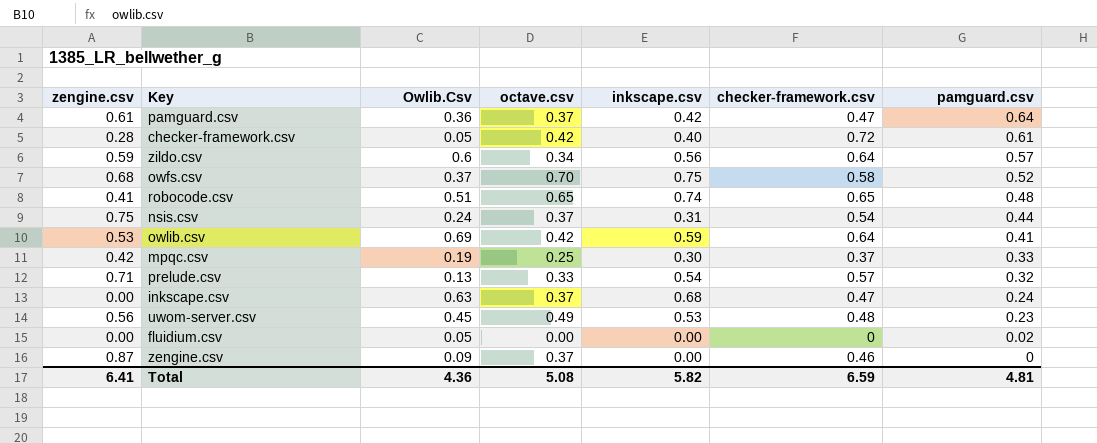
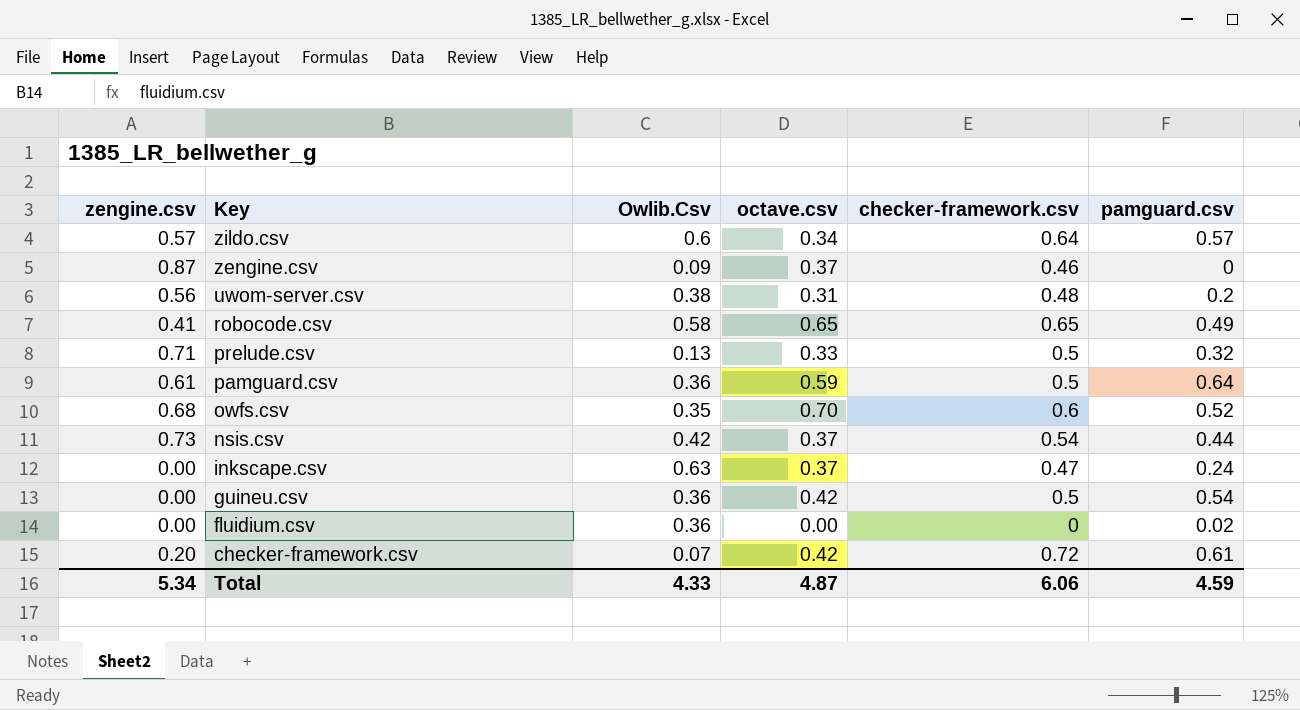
row order: pamguard.csv descending -> Key descending
column inkscape.csv | position: 5 -> none
row owlib.csv: 0.53 | 0.69 | 0.42 | 0.59 | 0.64 | 0.41 -> none
row mpqc.csv: 0.42 | 0.19 | 0.25 | 0.30 | 0.37 | 0.33 -> none
zildo.csv | zengine.csv: 0.59 -> 0.57
uwom-server.csv | Owlib.Csv: 0.45 -> 0.38
uwom-server.csv | octave.csv: 0.49 -> 0.31
uwom-server.csv | pamguard.csv: 0.23 -> 0.2
robocode.csv | Owlib.Csv: 0.51 -> 0.58
robocode.csv | pamguard.csv: 0.48 -> 0.49
prelude.csv | checker-framework.csv: 0.57 -> 0.5
pamguard.csv | octave.csv: 0.37 -> 0.59
pamguard.csv | checker-framework.csv: 0.47 -> 0.5
owfs.csv | Owlib.Csv: 0.37 -> 0.35
owfs.csv | checker-framework.csv: 0.58 -> 0.6
nsis.csv | zengine.csv: 0.75 -> 0.73
nsis.csv | Owlib.Csv: 0.24 -> 0.42
row guineu.csv: none -> 0.00 | 0.36 | 0.42 | 0.5 | 0.54
fluidium.csv | Owlib.Csv: 0.05 -> 0.36
checker-framework.csv | zengine.csv: 0.28 -> 0.20
checker-framework.csv | Owlib.Csv: 0.05 -> 0.07
Total | zengine.csv: 6.41 -> 5.34
Total | Owlib.Csv: 4.36 -> 4.33
Total | octave.csv: 5.08 -> 4.87
Total | checker-framework.csv: 6.59 -> 6.06
Total | pamguard.csv: 4.81 -> 4.59

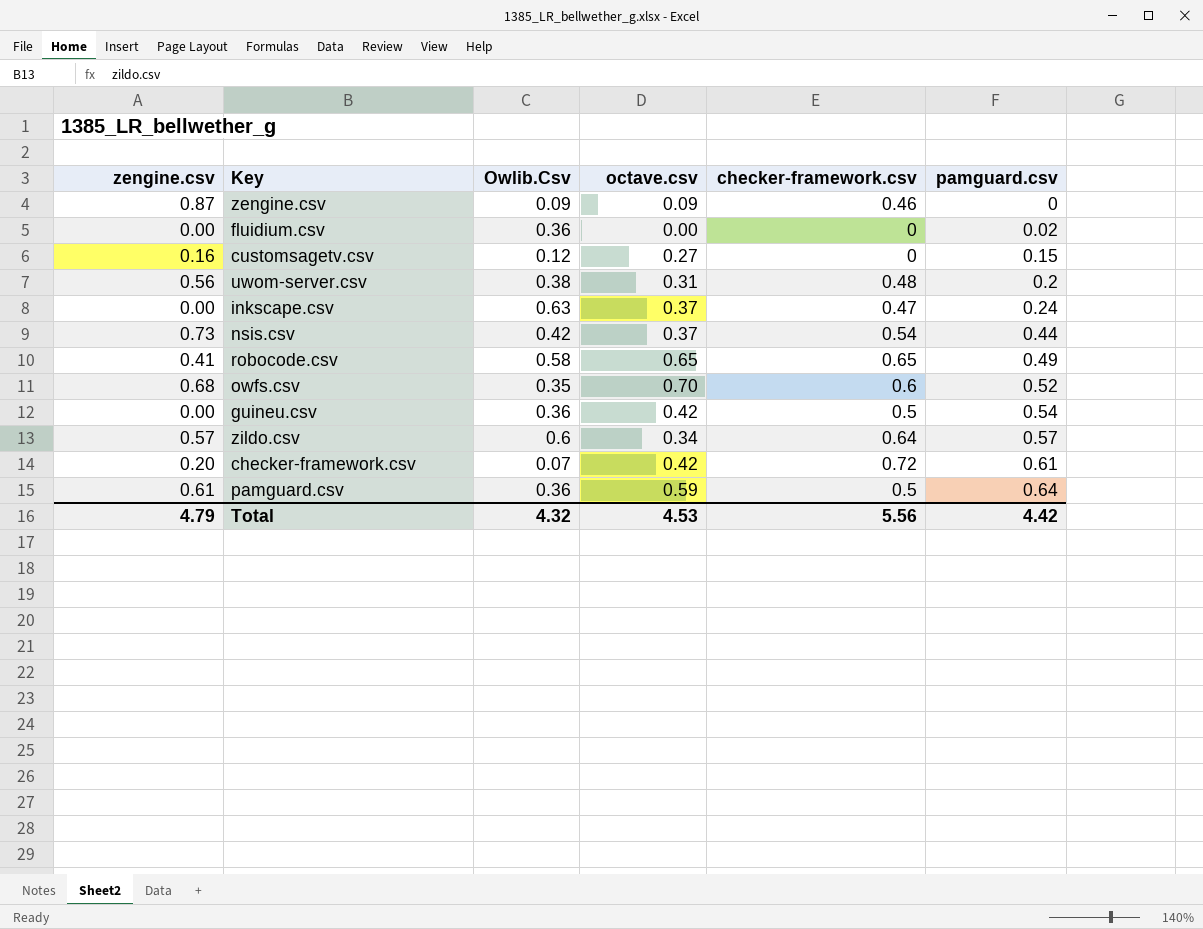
row order: Key descending -> pamguard.csv ascending
row prelude.csv: 0.71 | 0.13 | 0.33 | 0.5 | 0.32 -> none
zengine.csv | octave.csv: 0.37 -> 0.09
row customsagetv.csv: none -> 0.16 | 0.12 | 0.27 | 0 | 0.15
Total | zengine.csv: 5.34 -> 4.79
Total | Owlib.Csv: 4.33 -> 4.32
Total | octave.csv: 4.87 -> 4.53
Total | checker-framework.csv: 6.06 -> 5.56
Total | pamguard.csv: 4.59 -> 4.42

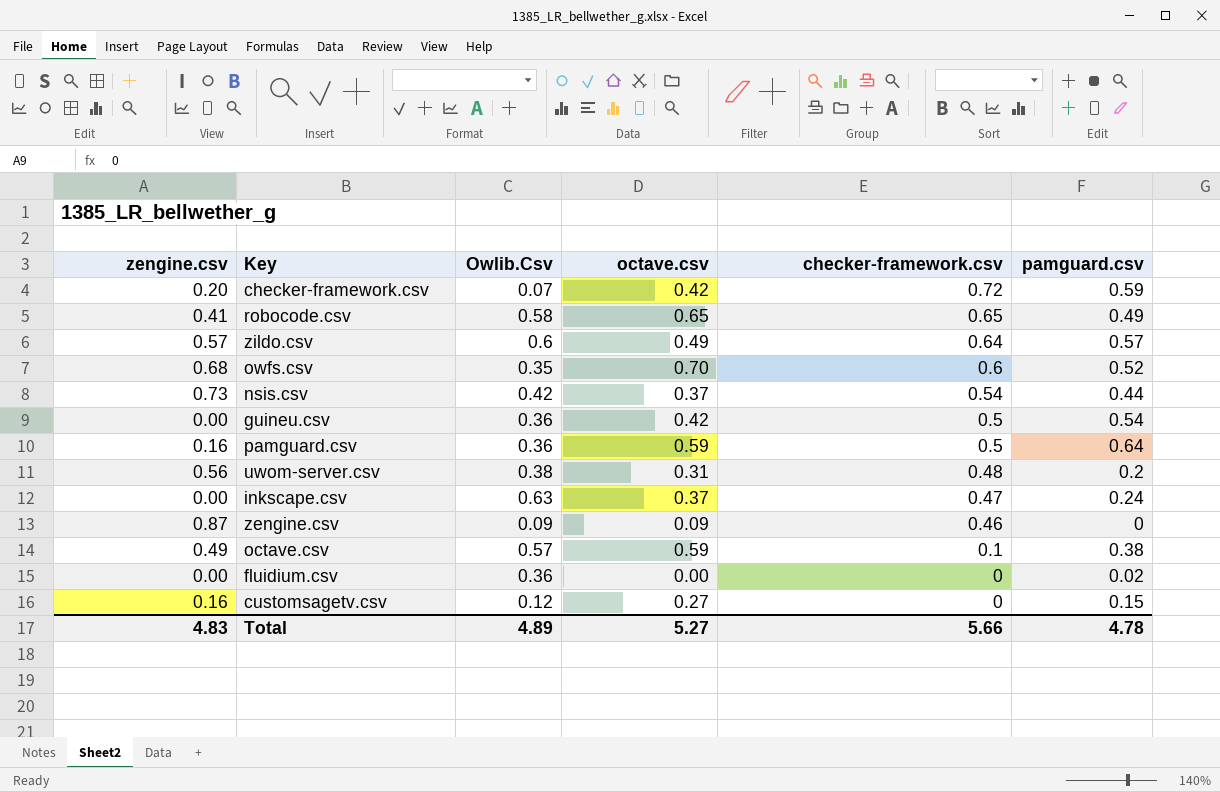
row order: pamguard.csv ascending -> checker-framework.csv descending
checker-framework.csv | pamguard.csv: 0.61 -> 0.59
zildo.csv | octave.csv: 0.34 -> 0.49
pamguard.csv | zengine.csv: 0.61 -> 0.16
row octave.csv: none -> 0.49 | 0.57 | 0.59 | 0.1 | 0.38
Total | zengine.csv: 4.79 -> 4.83
Total | Owlib.Csv: 4.32 -> 4.89
Total | octave.csv: 4.53 -> 5.27
Total | checker-framework.csv: 5.56 -> 5.66
Total | pamguard.csv: 4.42 -> 4.78

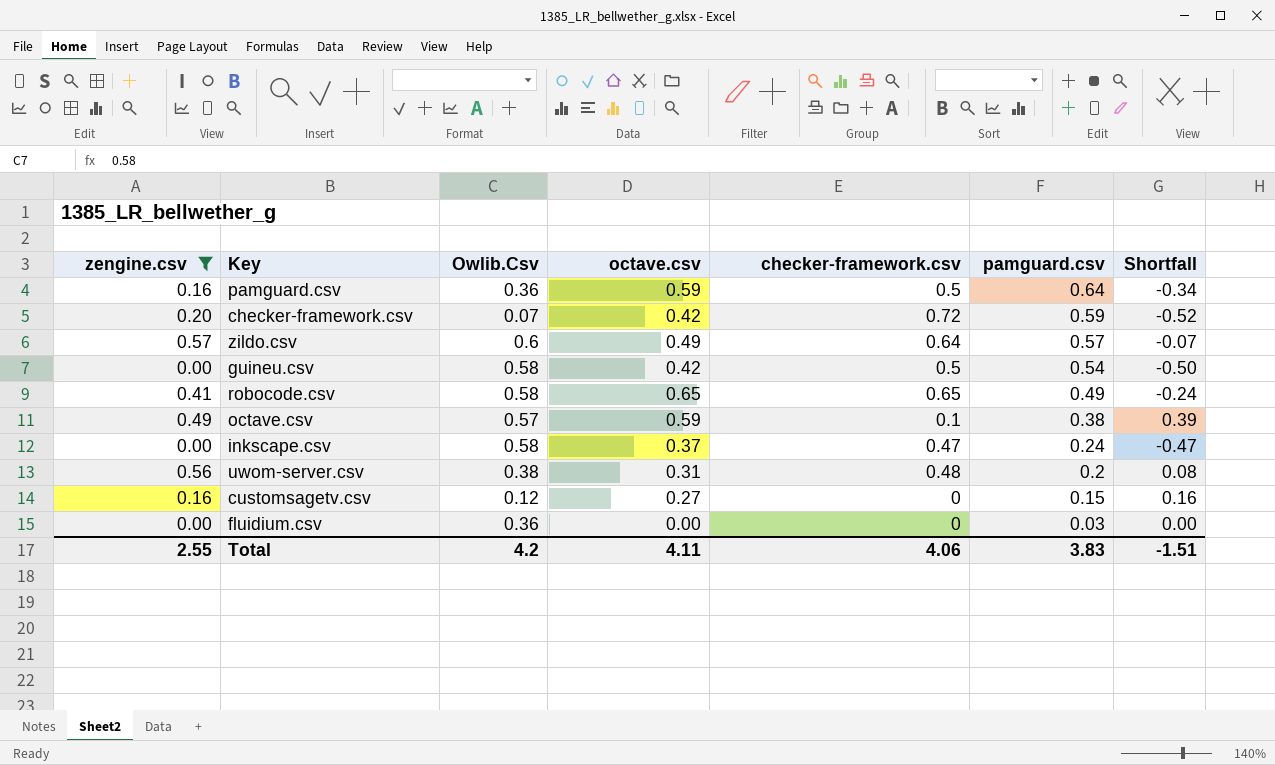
filter: none -> zengine.csv <= 0.57
row order: checker-framework.csv descending -> pamguard.csv descending
column Shortfall | formula: none -> [zengine.csv] - [checker-framework.csv]
guineu.csv | Owlib.Csv: 0.36 -> 0.58
inkscape.csv | Owlib.Csv: 0.63 -> 0.58
fluidium.csv | pamguard.csv: 0.02 -> 0.03
Total | zengine.csv: 4.83 -> 2.55
Total | Owlib.Csv: 4.89 -> 4.2
Total | octave.csv: 5.27 -> 4.11
Total | checker-framework.csv: 5.66 -> 4.06
Total | pamguard.csv: 4.78 -> 3.83

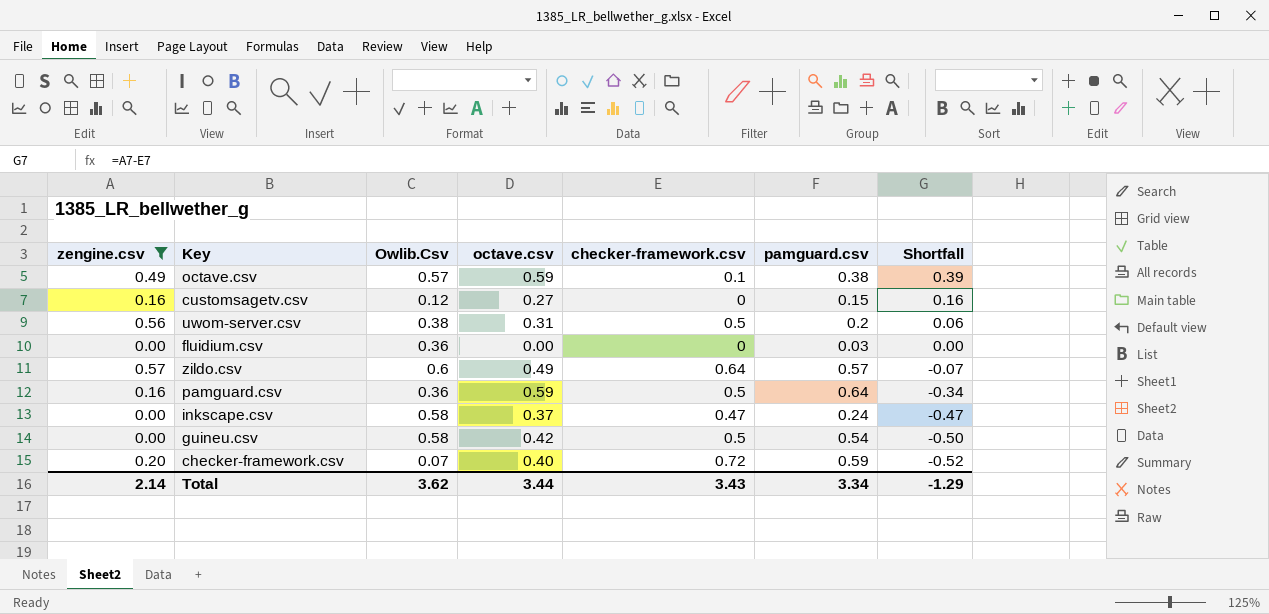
row order: pamguard.csv descending -> Shortfall descending
row robocode.csv: 0.41 | 0.58 | 0.65 | 0.65 | 0.49 | -0.24 -> none
uwom-server.csv | checker-framework.csv: 0.48 -> 0.5
uwom-server.csv | Shortfall: 0.08 -> 0.06
checker-framework.csv | octave.csv: 0.42 -> 0.40
Total | zengine.csv: 2.55 -> 2.14
Total | Owlib.Csv: 4.2 -> 3.62
Total | octave.csv: 4.11 -> 3.44
Total | checker-framework.csv: 4.06 -> 3.43
Total | pamguard.csv: 3.83 -> 3.34
Total | Shortfall: -1.51 -> -1.29

